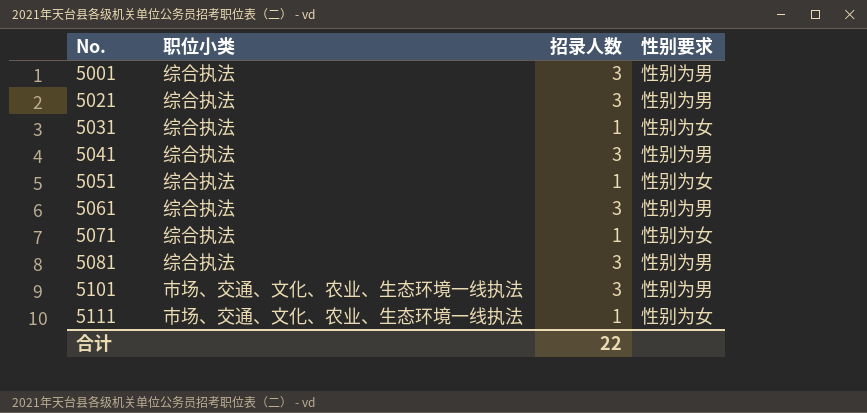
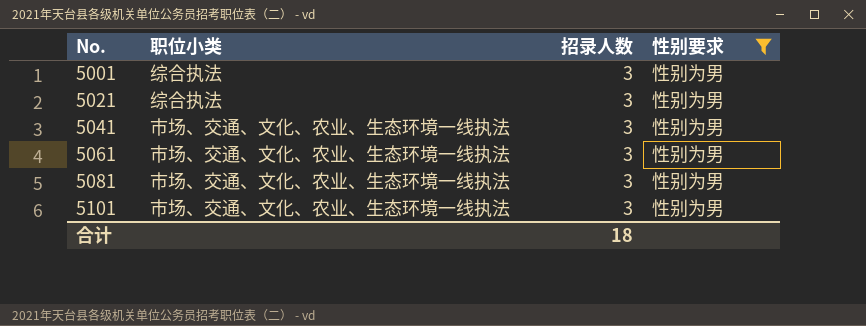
filter: none -> 性别要求 = 性别为男
5041 | 职位小类: 综合执法 -> 市场、交通、文化、农业、生态环境一线执法
5061 | 职位小类: 综合执法 -> 市场、交通、文化、农业、生态环境一线执法
5081 | 职位小类: 综合执法 -> 市场、交通、文化、农业、生态环境一线执法
合计 | 招录人数: 22 -> 18

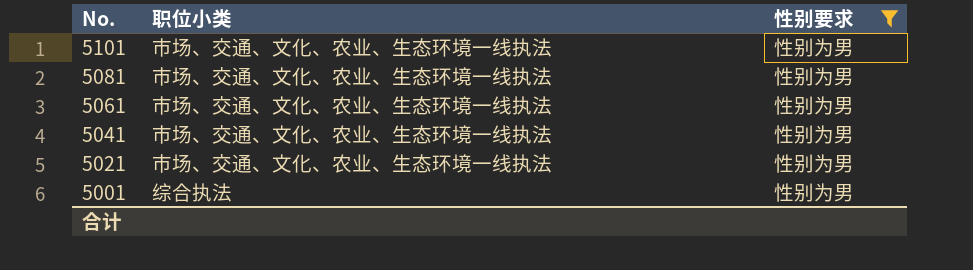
row order: No. ascending -> No. descending
column 招录人数 | position: 3 -> none
5021 | 职位小类: 综合执法 -> 市场、交通、文化、农业、生态环境一线执法

